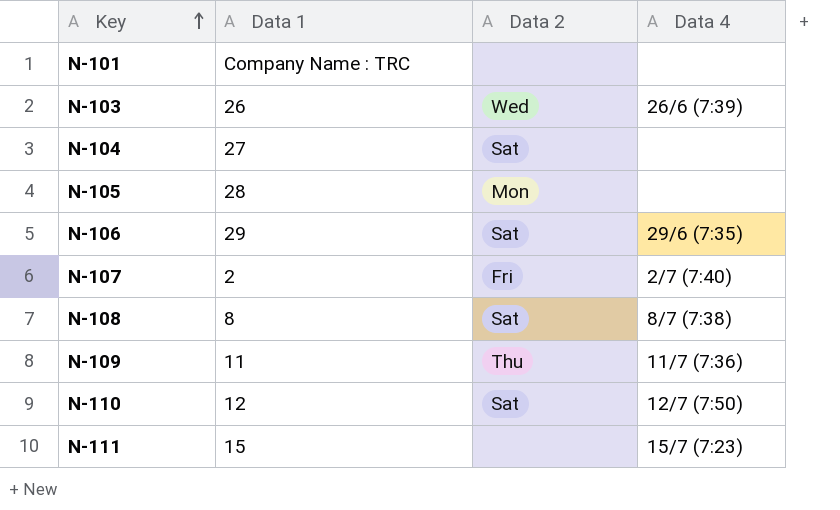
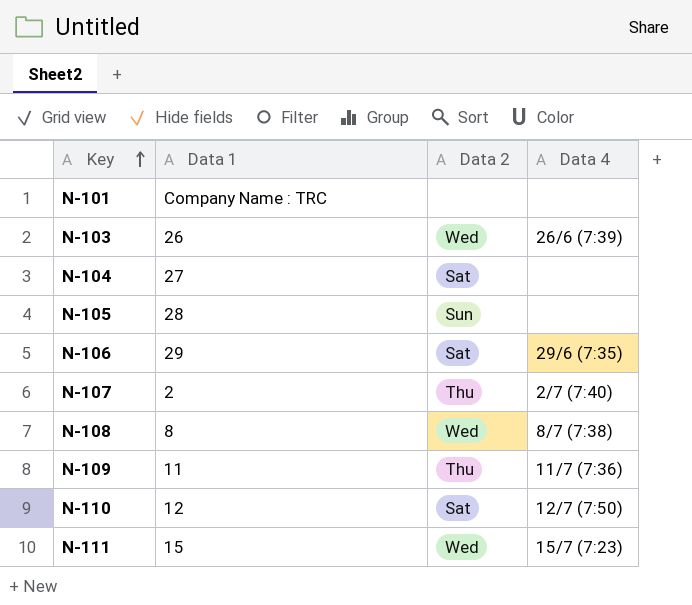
N-105 | Data 2: Mon -> Sun
N-107 | Data 2: Fri -> Thu
N-108 | Data 2: Sat -> Wed
N-111 | Data 2: none -> Wed

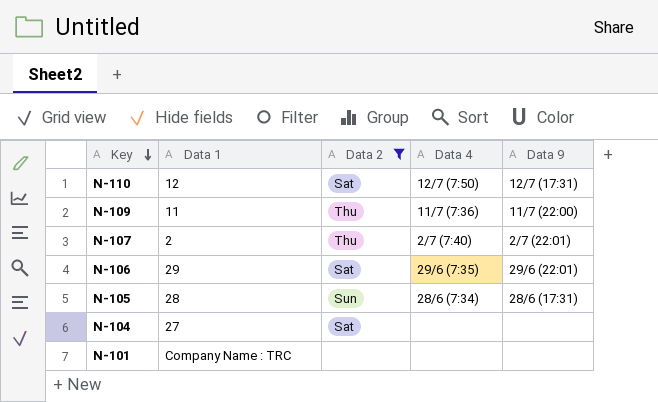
filter: none -> Data 2 != Wed
row order: Key ascending -> Key descending
column Data 9 | position: none -> 5
N-105 | Data 4: none -> 28/6 (7:34)

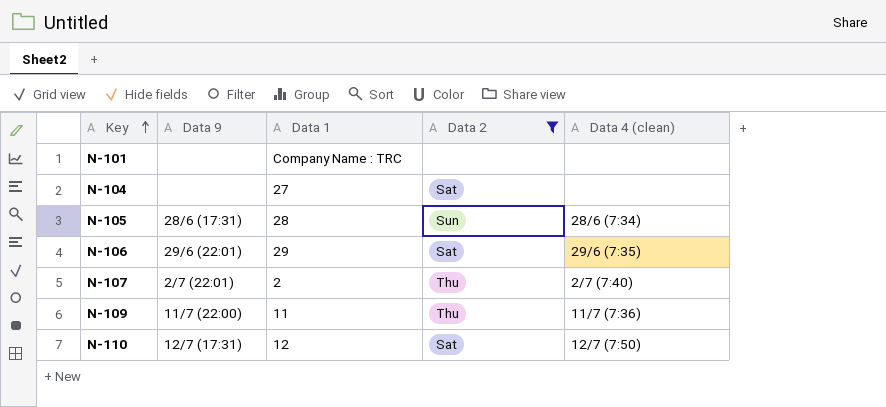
row order: Key descending -> Key ascending
column Data 9 | position: 5 -> 2
column name: Data 4 -> Data 4 (clean)

